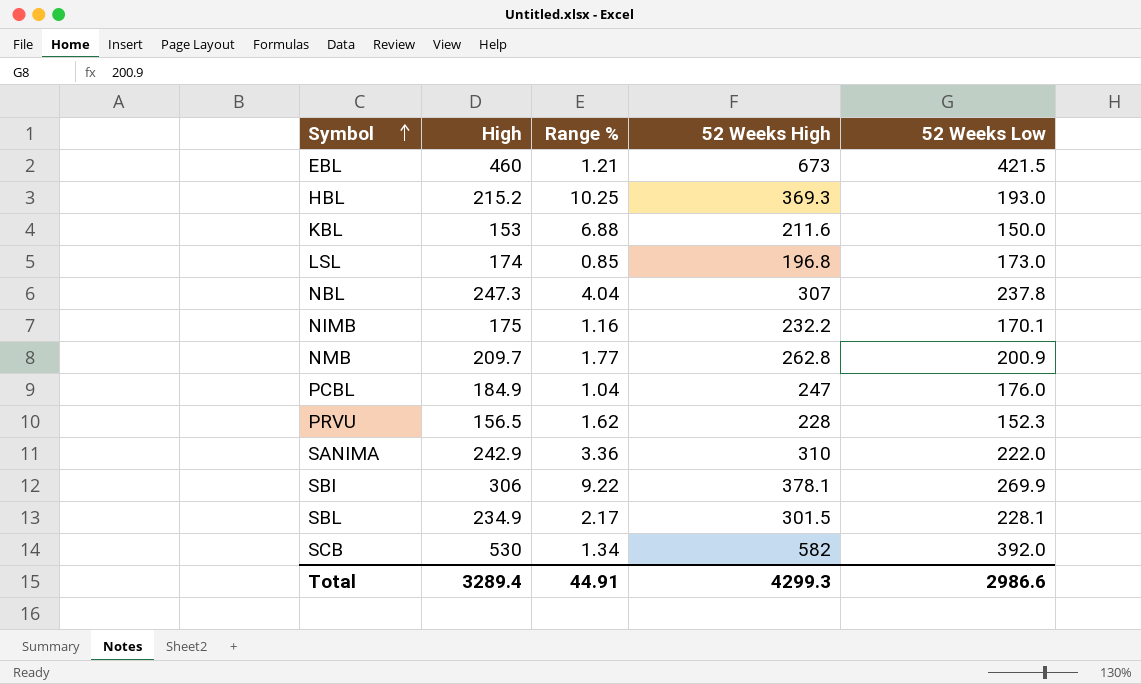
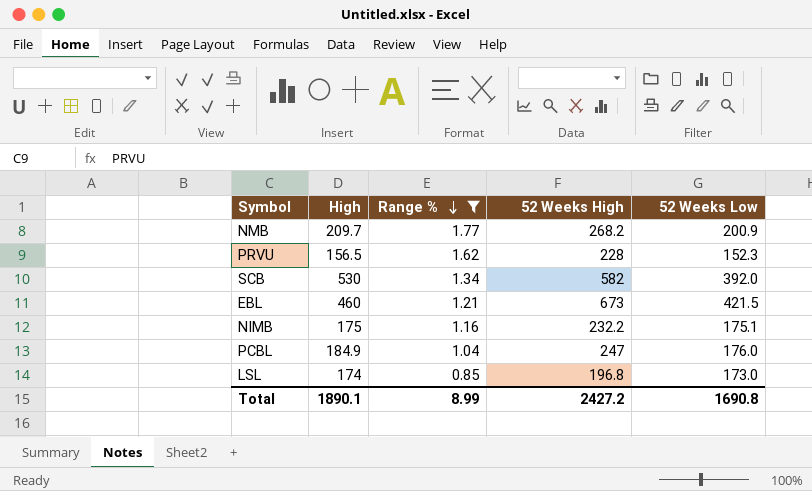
filter: none -> Range % <= 1.77
row order: Symbol ascending -> Range % descending
NMB | 52 Weeks High: 262.8 -> 268.2
NIMB | 52 Weeks Low: 170.1 -> 175.1
Total | High: 3289.4 -> 1890.1
Total | Range %: 44.91 -> 8.99
Total | 52 Weeks High: 4299.3 -> 2427.2
Total | 52 Weeks Low: 2986.6 -> 1690.8

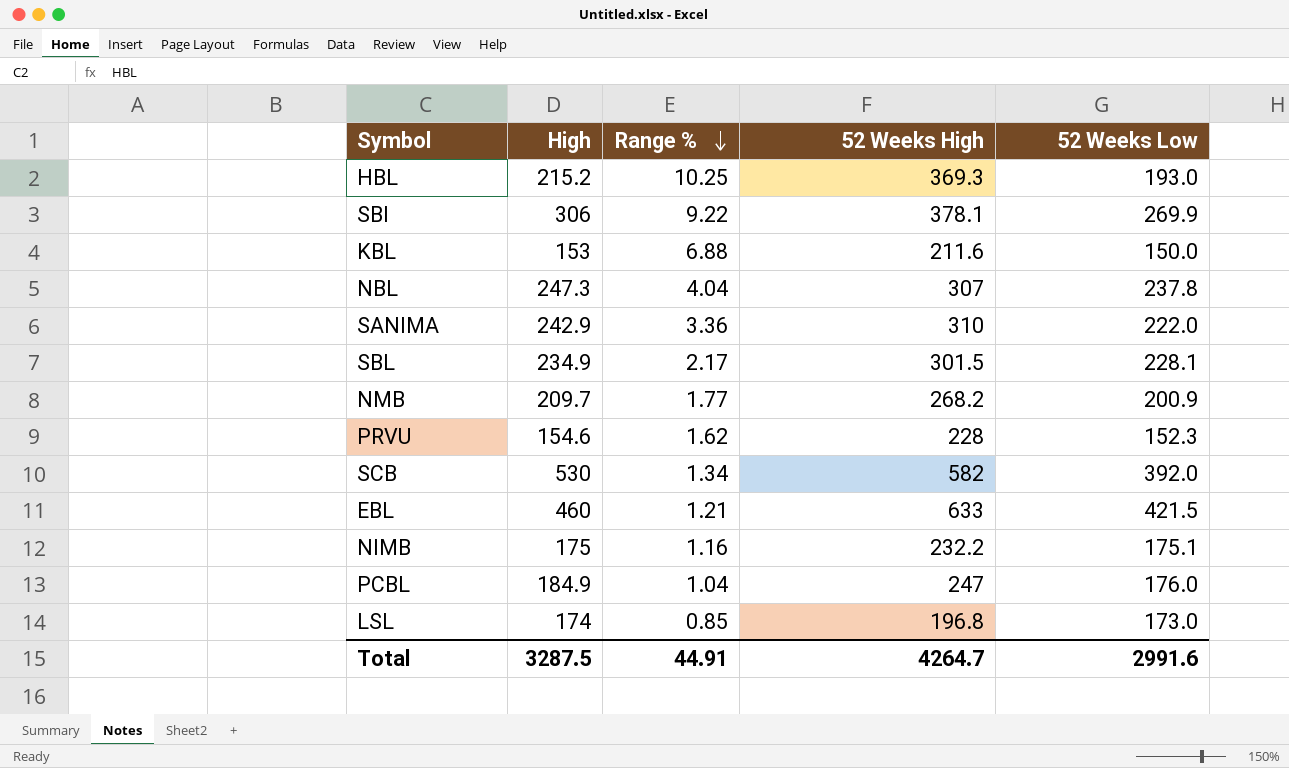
filter: Range % <= 1.77 -> none
PRVU | High: 156.5 -> 154.6
EBL | 52 Weeks High: 673 -> 633
Total | High: 1890.1 -> 3287.5
Total | Range %: 8.99 -> 44.91
Total | 52 Weeks High: 2427.2 -> 4264.7
Total | 52 Weeks Low: 1690.8 -> 2991.6

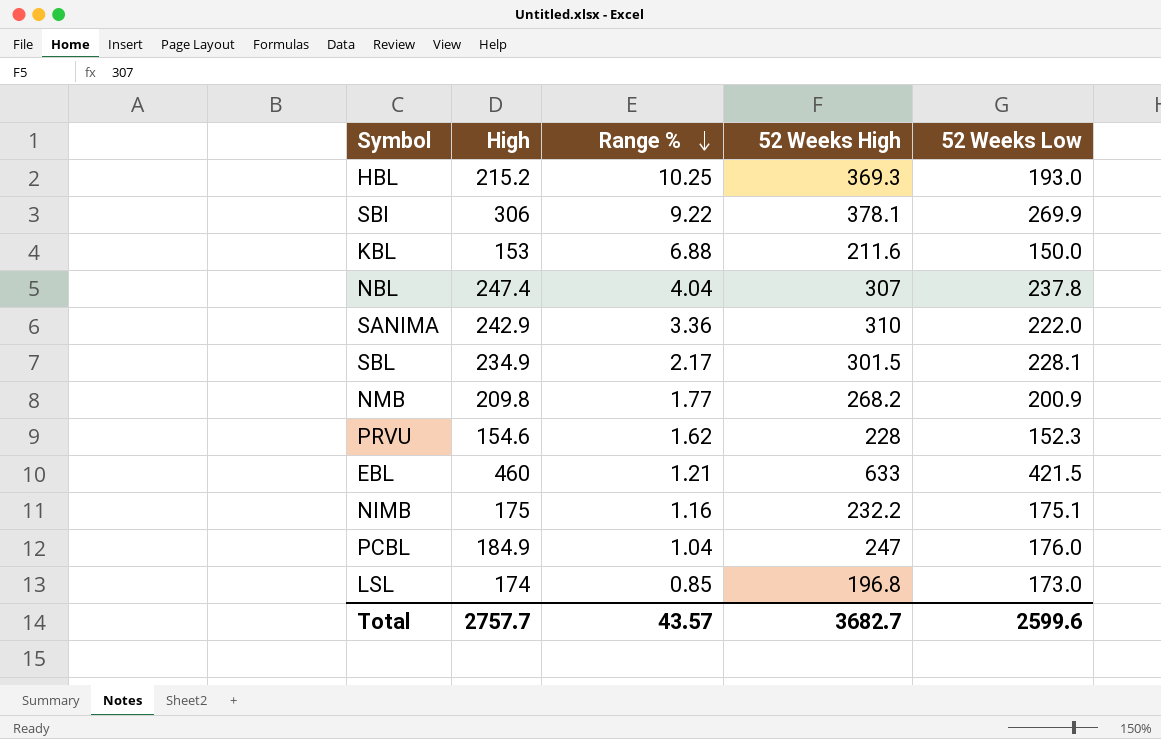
row SCB: 530 | 1.34 | 582 | 392.0 -> none
NBL | High: 247.3 -> 247.4
NMB | High: 209.7 -> 209.8
Total | High: 3287.5 -> 2757.7
Total | Range %: 44.91 -> 43.57
Total | 52 Weeks High: 4264.7 -> 3682.7
Total | 52 Weeks Low: 2991.6 -> 2599.6

